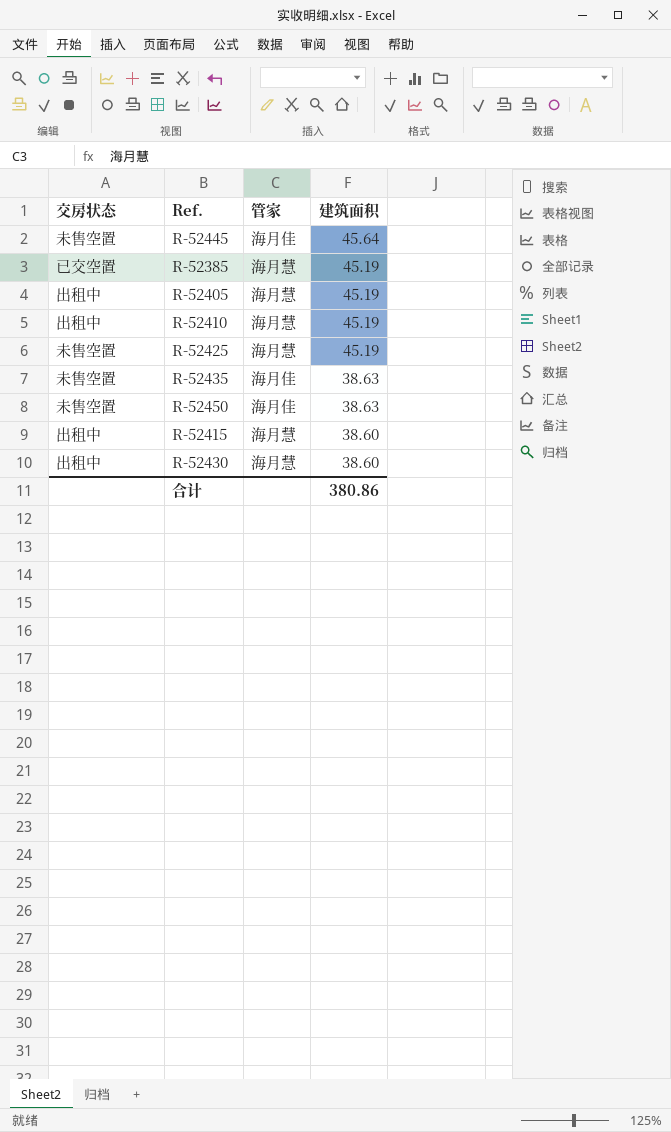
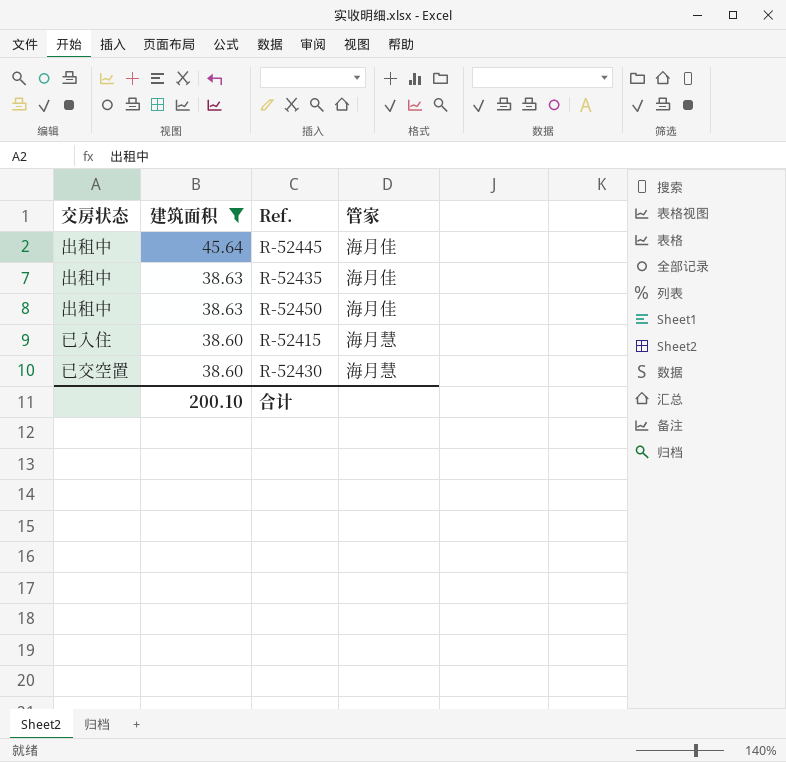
filter: none -> 建筑面积 != 45.19
column 建筑面积 | position: 4 -> 2
R-52445 | 交房状态: 未售空置 -> 出租中
R-52435 | 交房状态: 未售空置 -> 出租中
R-52450 | 交房状态: 未售空置 -> 出租中
R-52415 | 交房状态: 出租中 -> 已入住
R-52430 | 交房状态: 出租中 -> 已交空置
合计 | 建筑面积: 380.86 -> 200.10

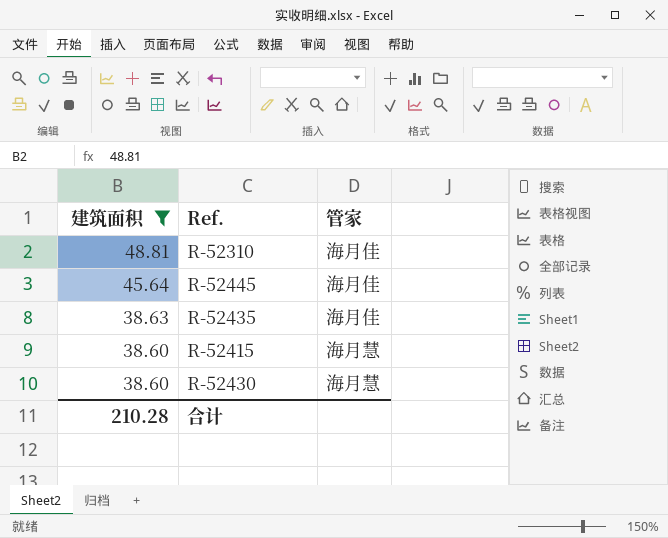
column 交房状态 | position: 1 -> none
row R-52450: 出租中 | 38.63 | 海月佳 -> none
row R-52310: none -> 48.81 | 海月佳
合计 | 建筑面积: 200.10 -> 210.28

